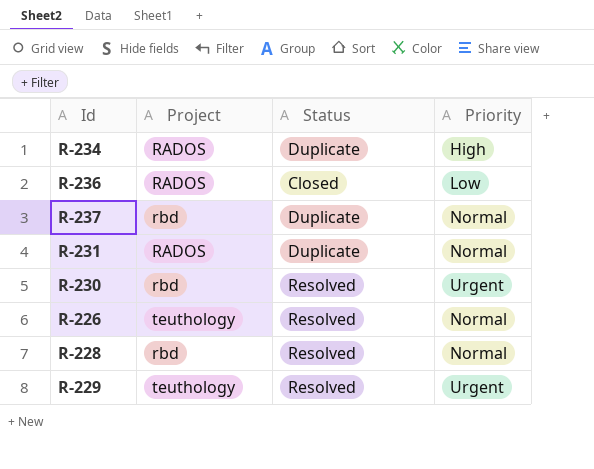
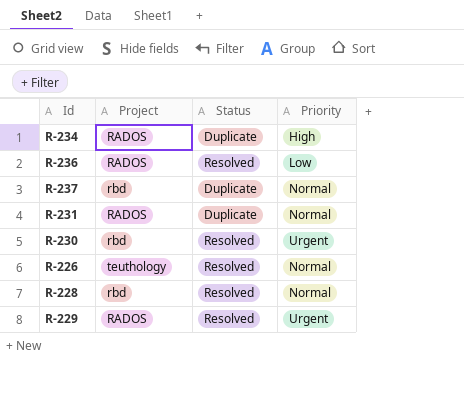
R-236 | Status: Closed -> Resolved
R-229 | Project: teuthology -> RADOS

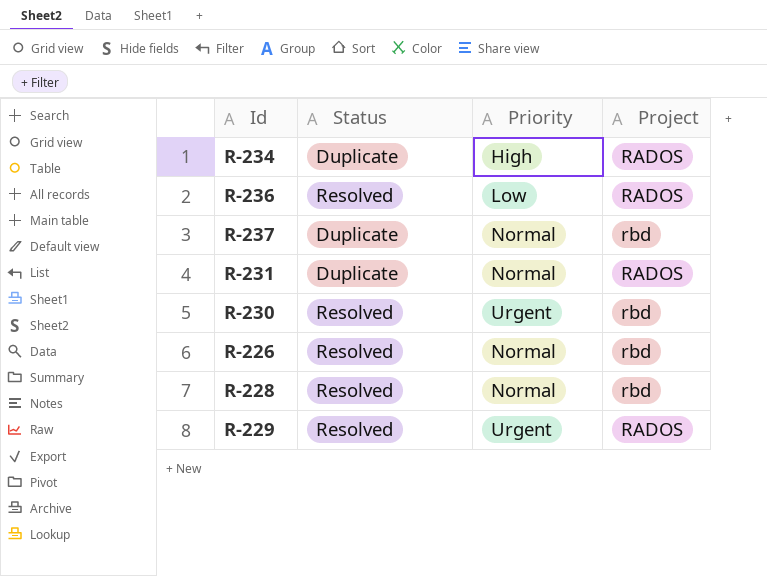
column Project | position: 2 -> 4
R-226 | Project: teuthology -> rbd

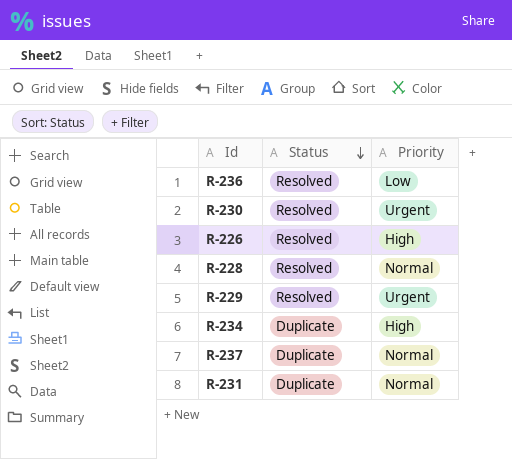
row order: none -> Status descending
column Project | position: 4 -> none
R-226 | Priority: Normal -> High

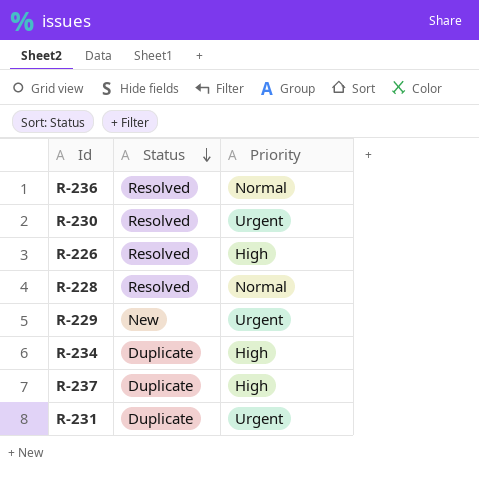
R-236 | Priority: Low -> Normal
R-229 | Status: Resolved -> New
R-237 | Priority: Normal -> High
R-231 | Priority: Normal -> Urgent

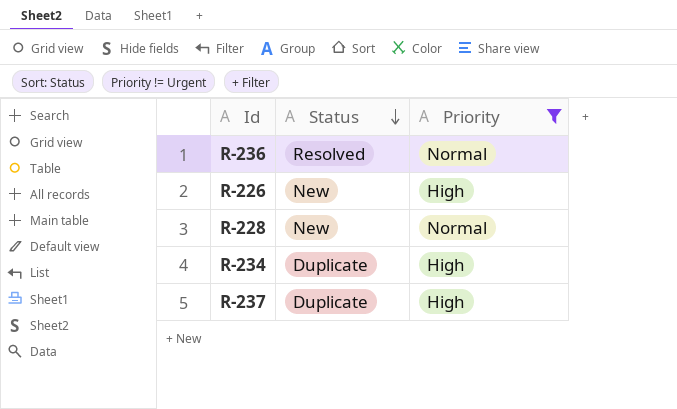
filter: none -> Priority != Urgent
R-226 | Status: Resolved -> New
R-228 | Status: Resolved -> New

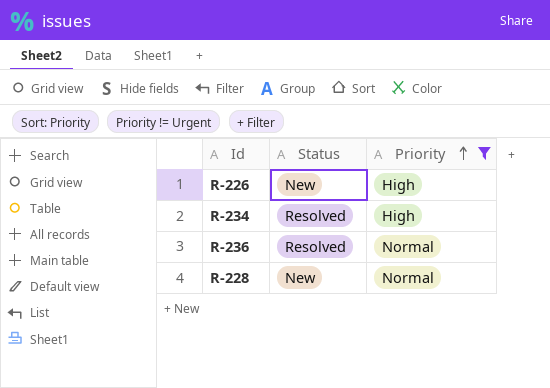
row order: Status descending -> Priority ascending
row R-237: Duplicate | High -> none
R-234 | Status: Duplicate -> Resolved

